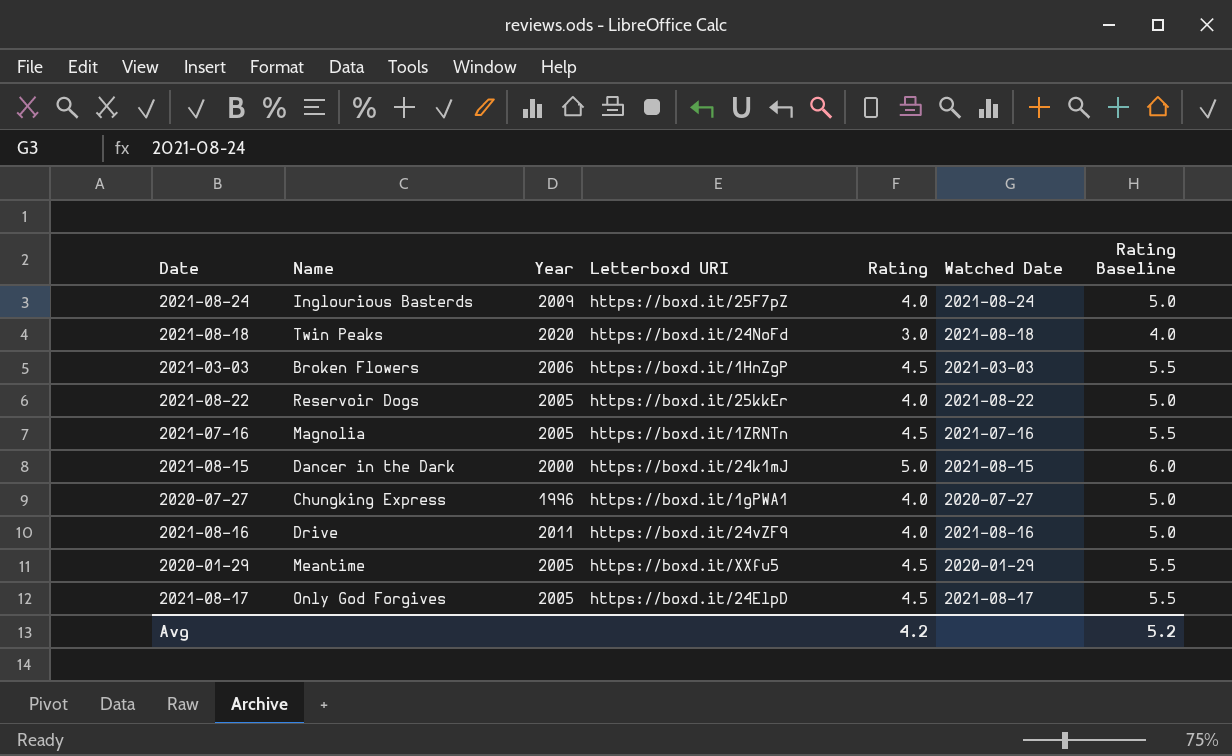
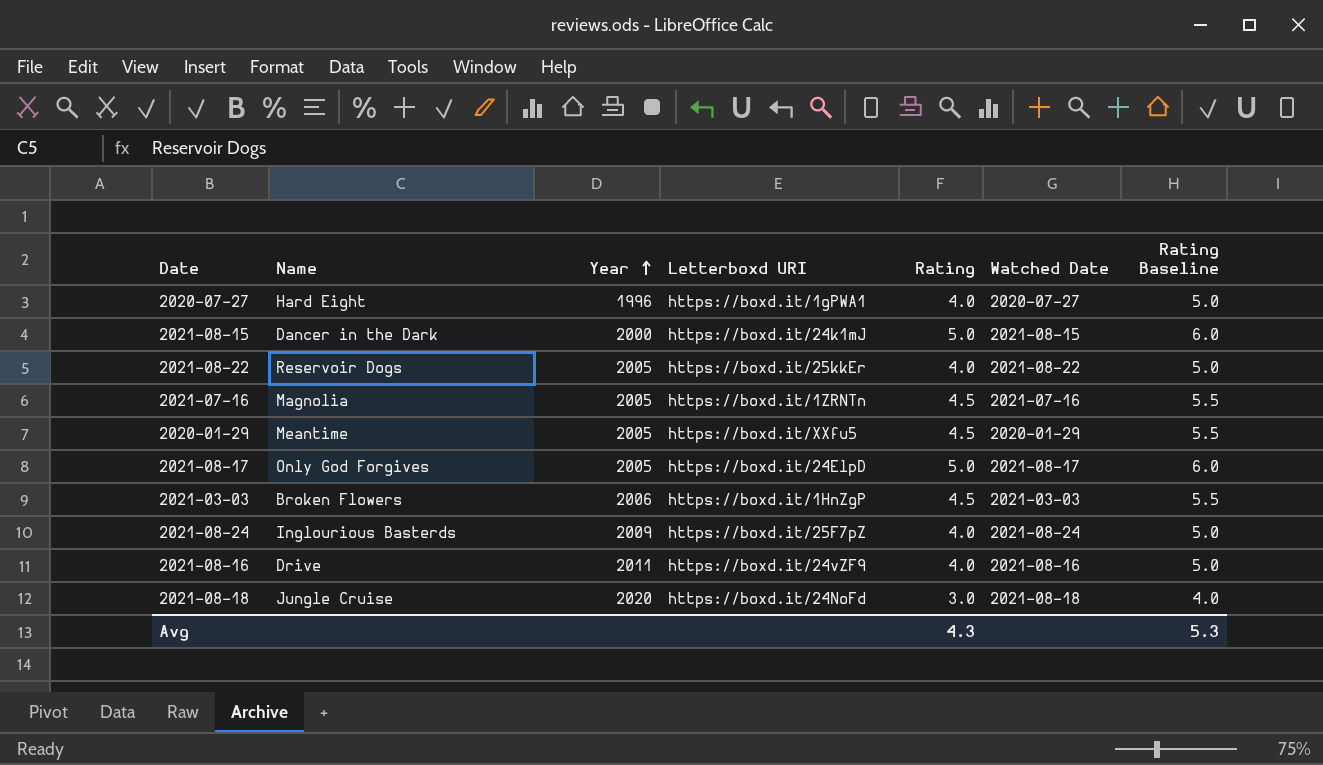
row order: none -> Year ascending
2020-07-27 | Name: Chungking Express -> Hard Eight
2021-08-17 | Rating: 4.5 -> 5.0
2021-08-17 | Rating Baseline: 5.5 -> 6.0
2021-08-18 | Name: Twin Peaks -> Jungle Cruise
Avg | Rating: 4.2 -> 4.3
Avg | Rating Baseline: 5.2 -> 5.3

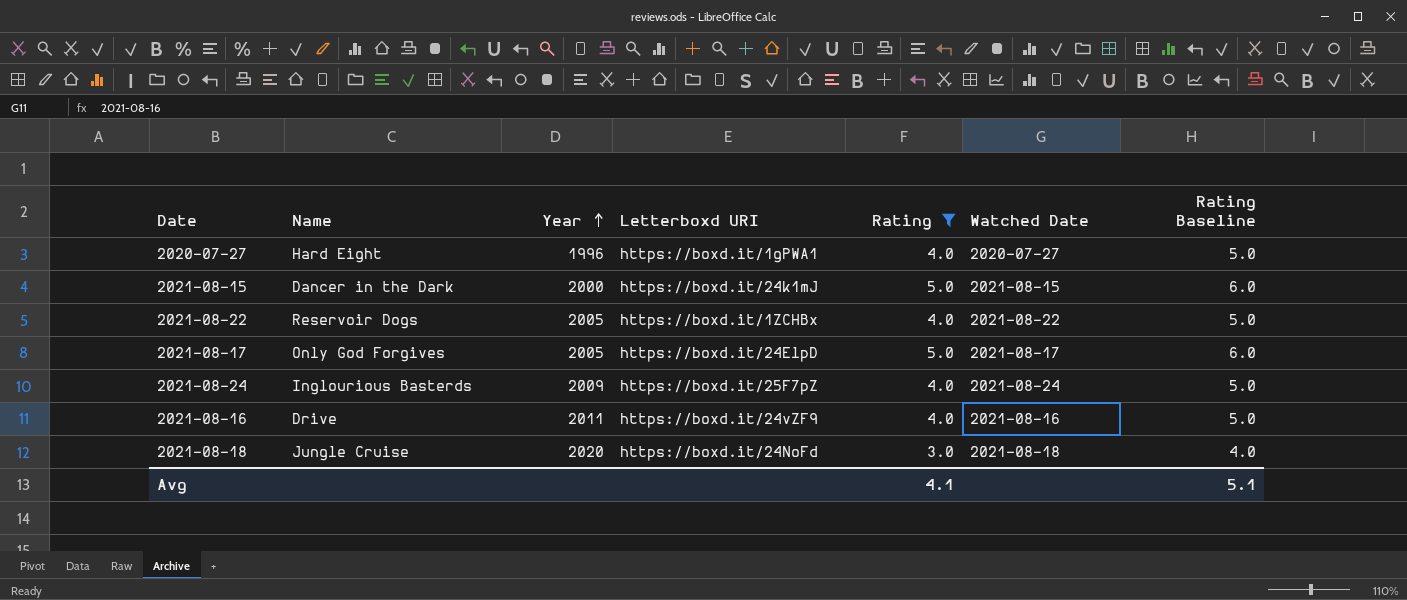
filter: none -> Rating != 4.5
2021-08-22 | Letterboxd URI: https://boxd.it/25kkEr -> https://boxd.it/1ZCHBx
Avg | Rating: 4.3 -> 4.1
Avg | Rating Baseline: 5.3 -> 5.1

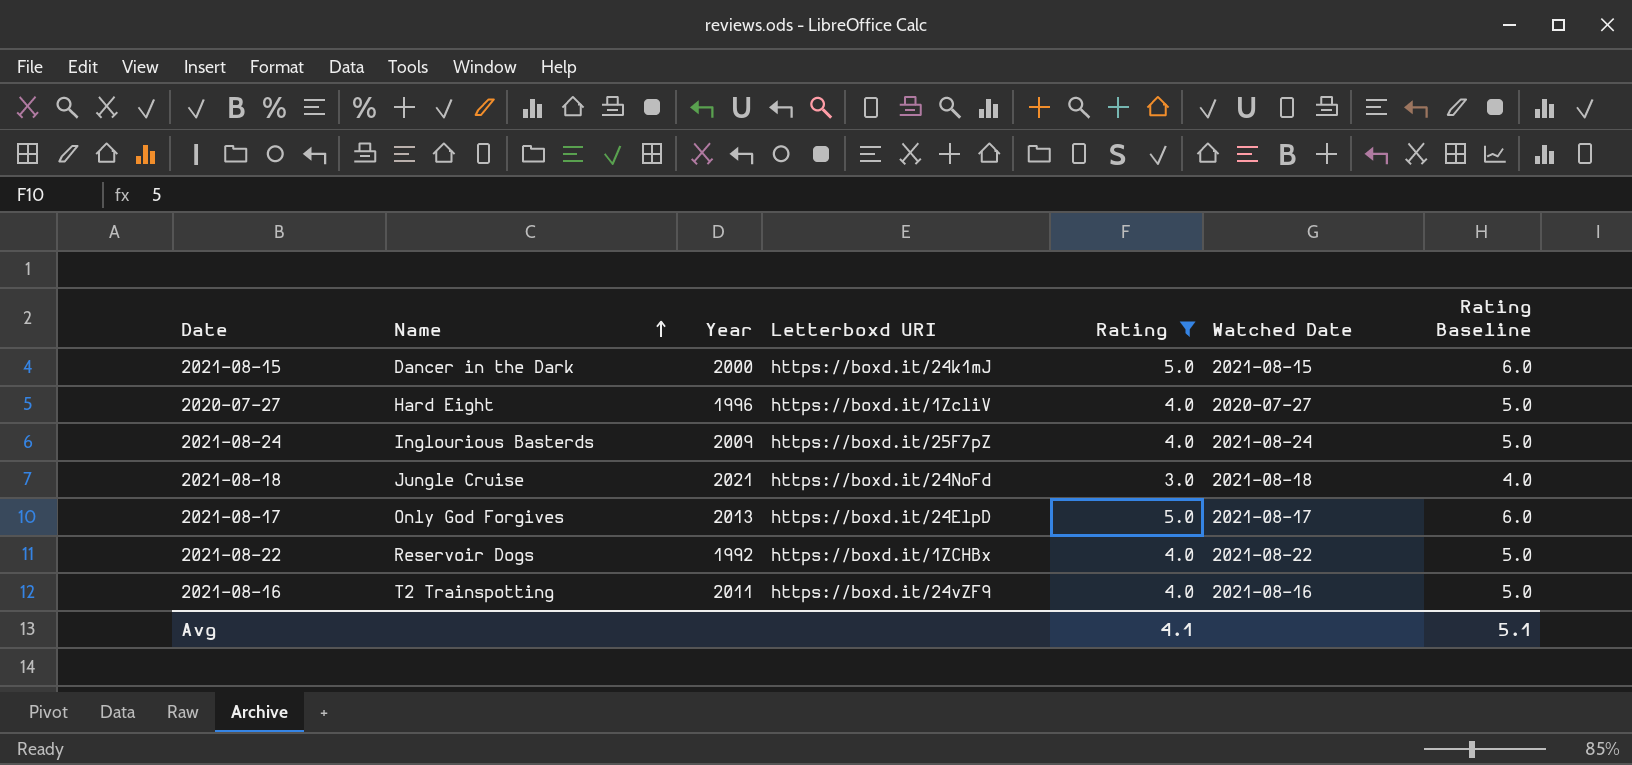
row order: Year ascending -> Name ascending
2020-07-27 | Letterboxd URI: https://boxd.it/1gPWA1 -> https://boxd.it/1ZcliV
2021-08-18 | Year: 2020 -> 2021
2021-08-17 | Year: 2005 -> 2013
2021-08-22 | Year: 2005 -> 1992
2021-08-16 | Name: Drive -> T2 Trainspotting

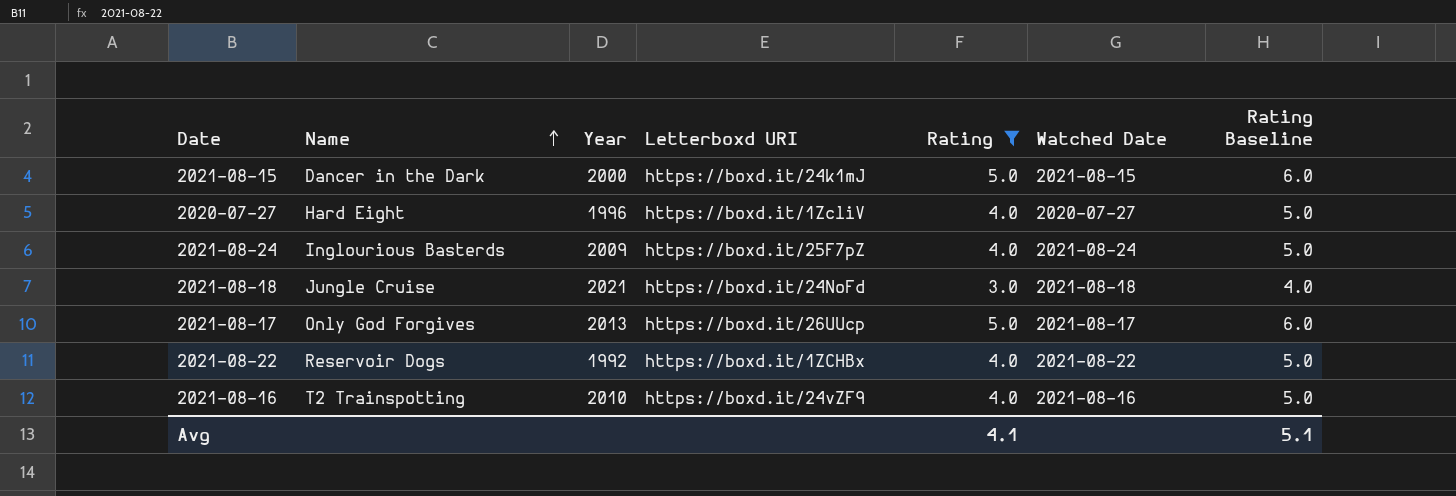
2021-08-17 | Letterboxd URI: https://boxd.it/24ElpD -> https://boxd.it/26UUcp
2021-08-16 | Year: 2011 -> 2010

